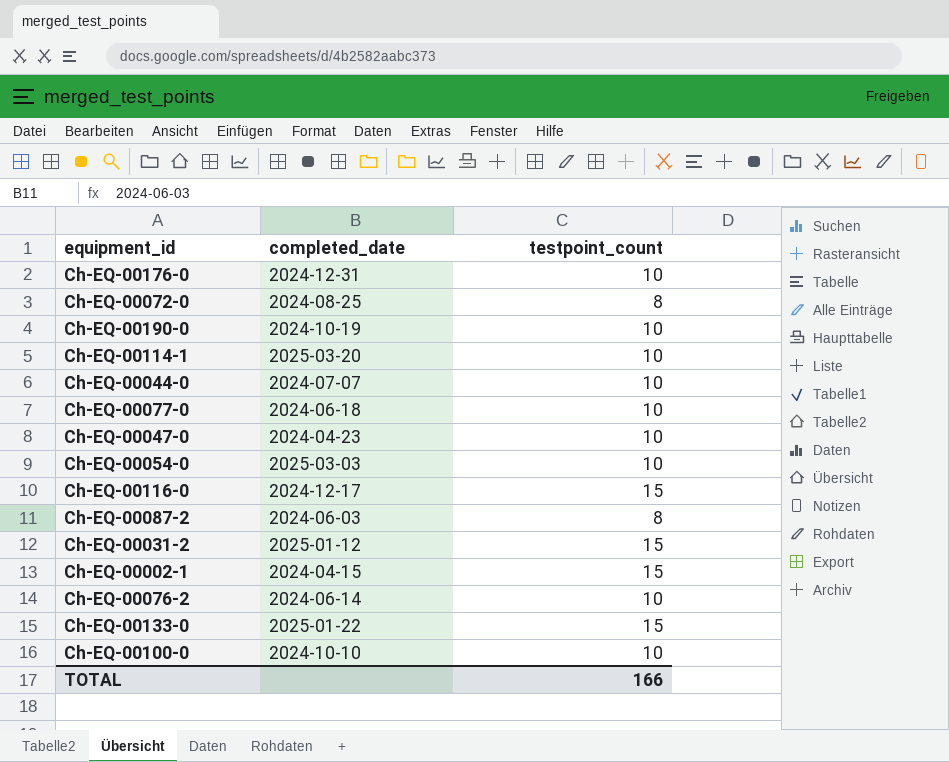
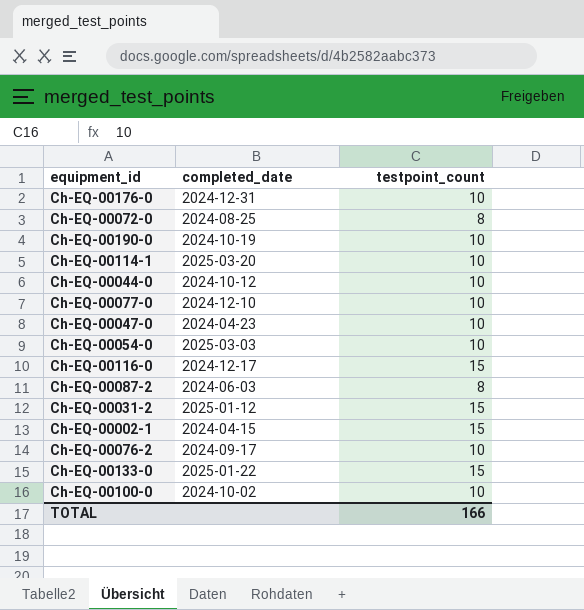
Ch-EQ-00044-0 | completed_date: 2024-07-07 -> 2024-10-12
Ch-EQ-00077-0 | completed_date: 2024-06-18 -> 2024-12-10
Ch-EQ-00076-2 | completed_date: 2024-06-14 -> 2024-09-17
Ch-EQ-00100-0 | completed_date: 2024-10-10 -> 2024-10-02

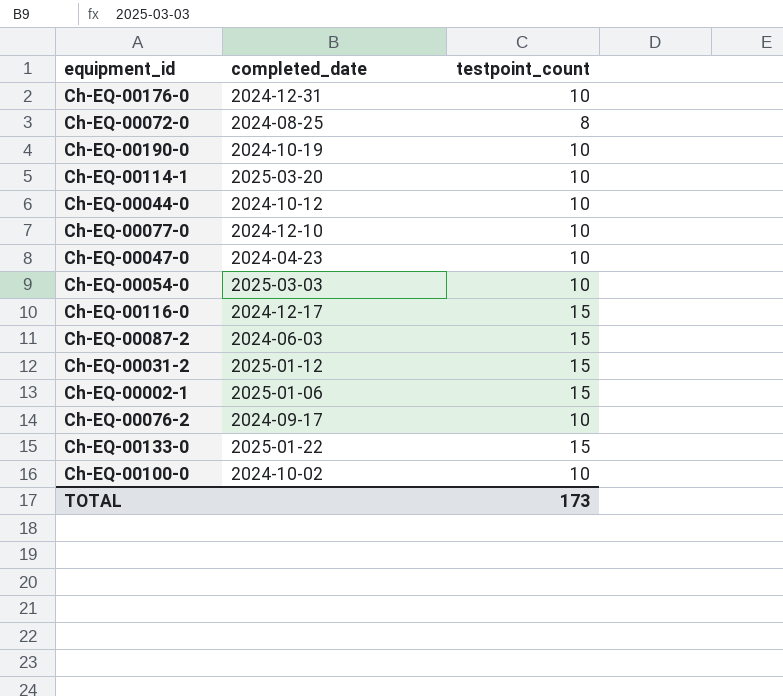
Ch-EQ-00087-2 | testpoint_count: 8 -> 15
Ch-EQ-00002-1 | completed_date: 2024-04-15 -> 2025-01-06
TOTAL | testpoint_count: 166 -> 173

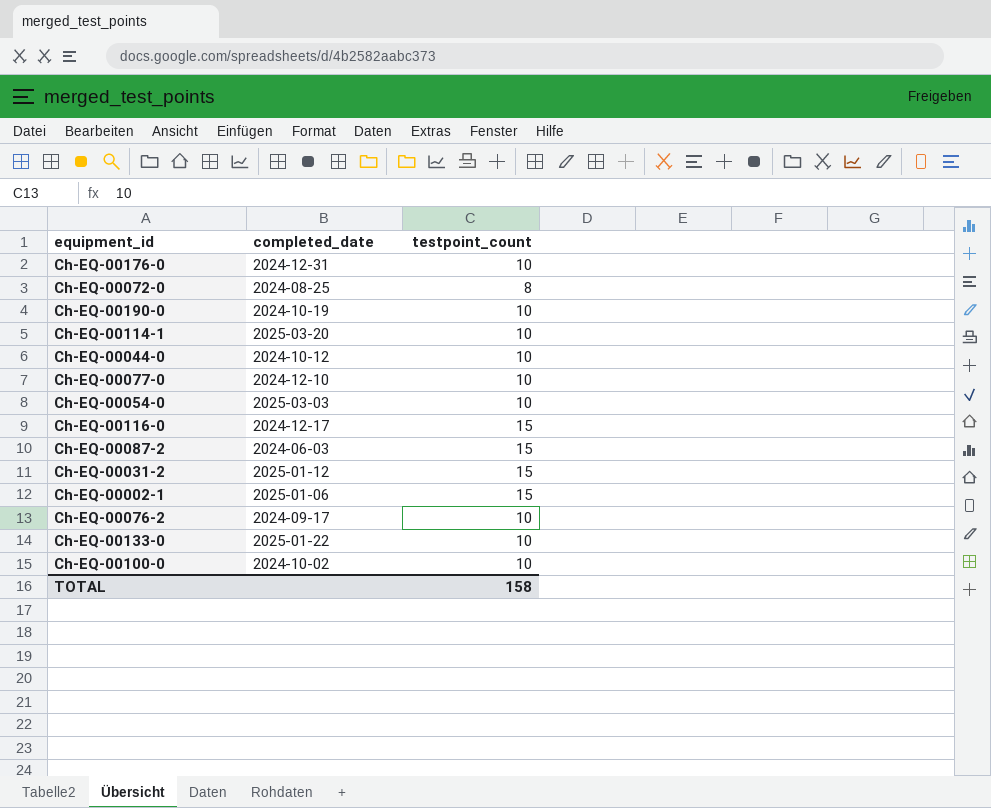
row Ch-EQ-00047-0: 2024-04-23 | 10 -> none
Ch-EQ-00133-0 | testpoint_count: 15 -> 10
TOTAL | testpoint_count: 173 -> 158

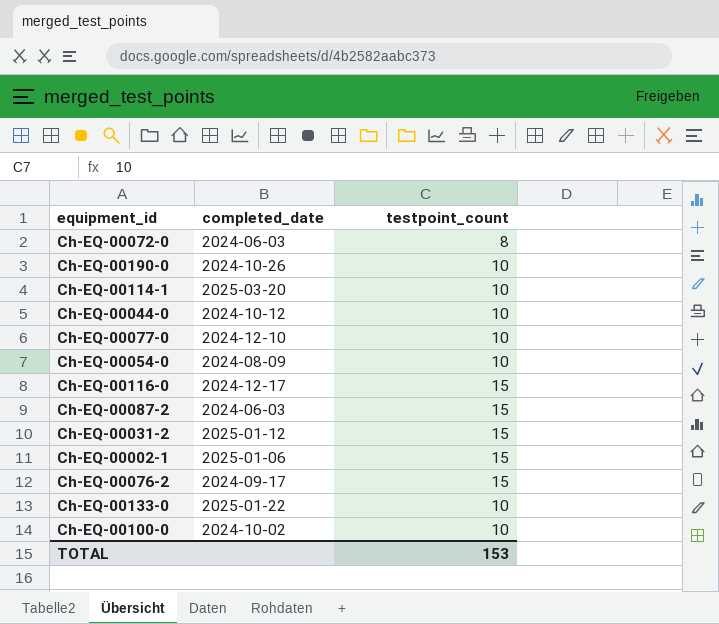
row Ch-EQ-00176-0: 2024-12-31 | 10 -> none
Ch-EQ-00072-0 | completed_date: 2024-08-25 -> 2024-06-03
Ch-EQ-00190-0 | completed_date: 2024-10-19 -> 2024-10-26
Ch-EQ-00054-0 | completed_date: 2025-03-03 -> 2024-08-09
Ch-EQ-00076-2 | testpoint_count: 10 -> 15
TOTAL | testpoint_count: 158 -> 153

